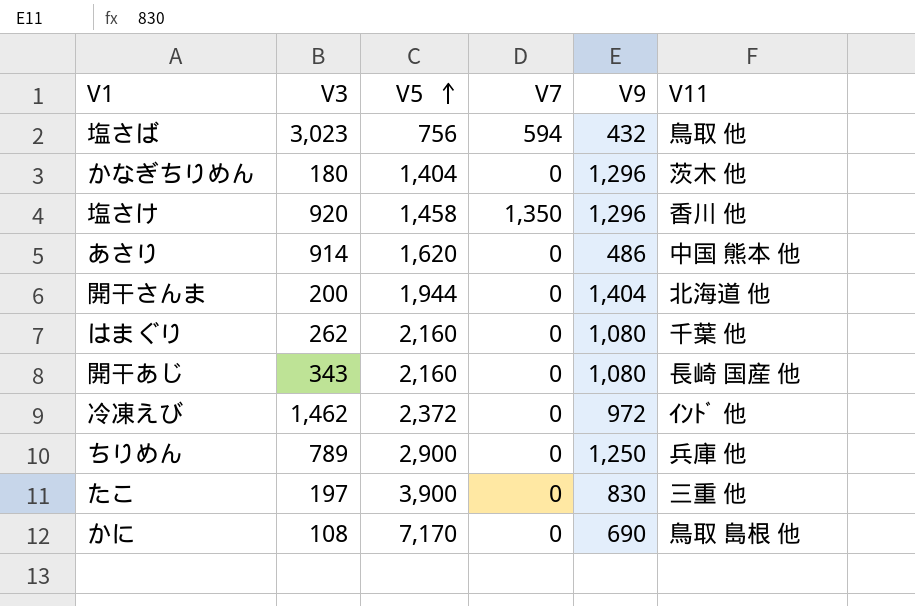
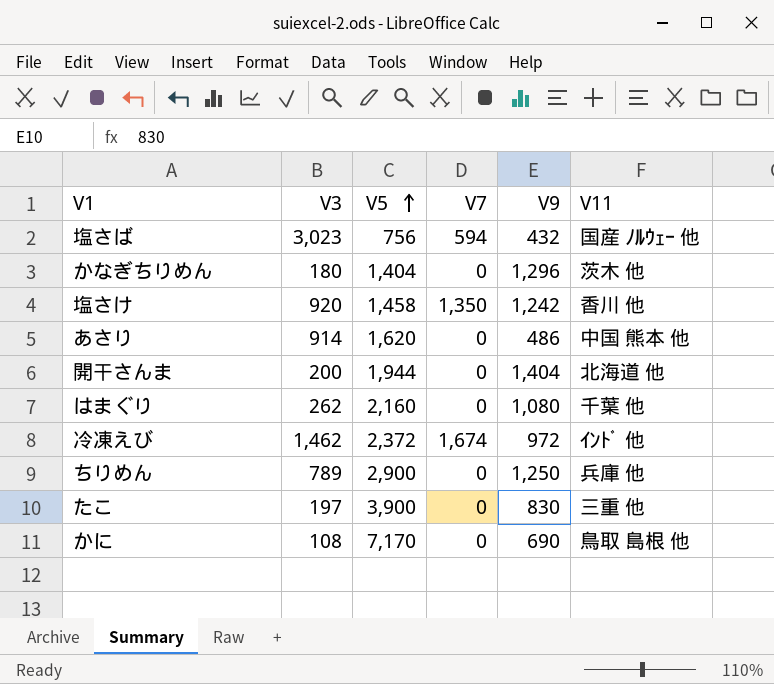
row 開干あじ: 343 | 2,160 | 0 | 1,080 | 長崎 国産 他 -> none
塩さば | V11: 鳥取 他 -> 国産 ﾉﾙｳｪｰ 他
塩さけ | V9: 1,296 -> 1,242
冷凍えび | V7: 0 -> 1,674

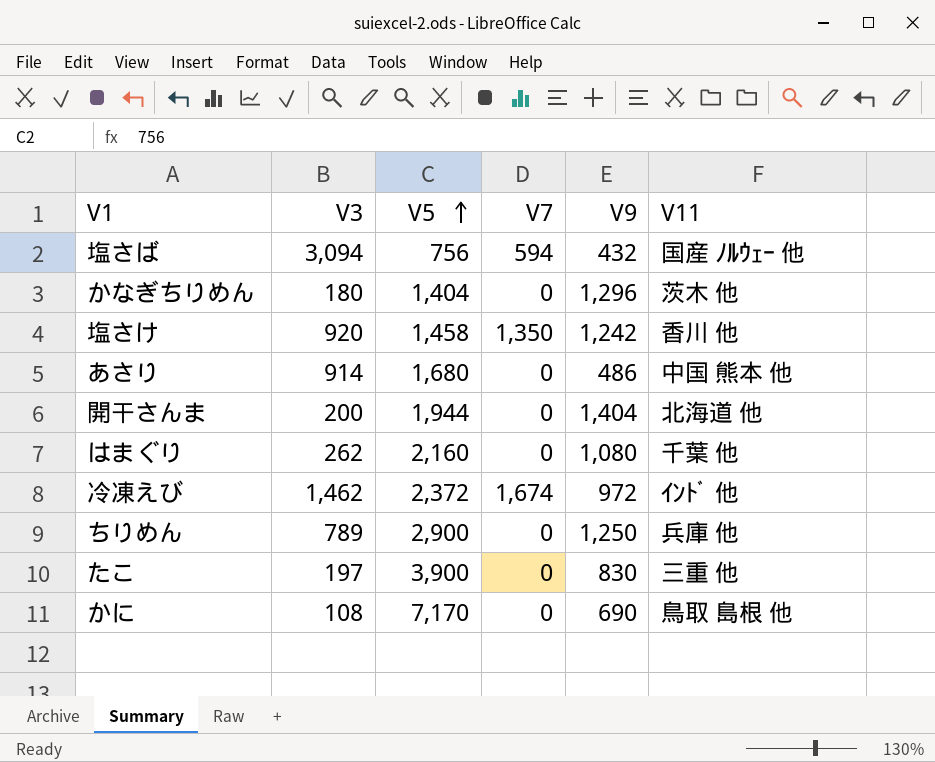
塩さば | V3: 3,023 -> 3,094
あさり | V5: 1,620 -> 1,680

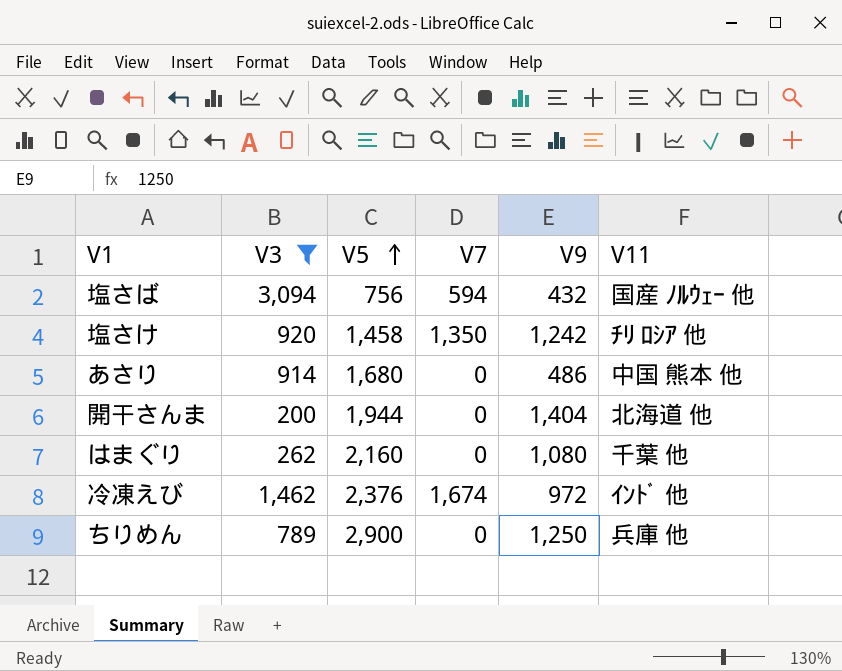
filter: none -> V3 >= 200
塩さけ | V11: 香川 他 -> ﾁﾘ ﾛｼｱ 他
冷凍えび | V5: 2,372 -> 2,376

